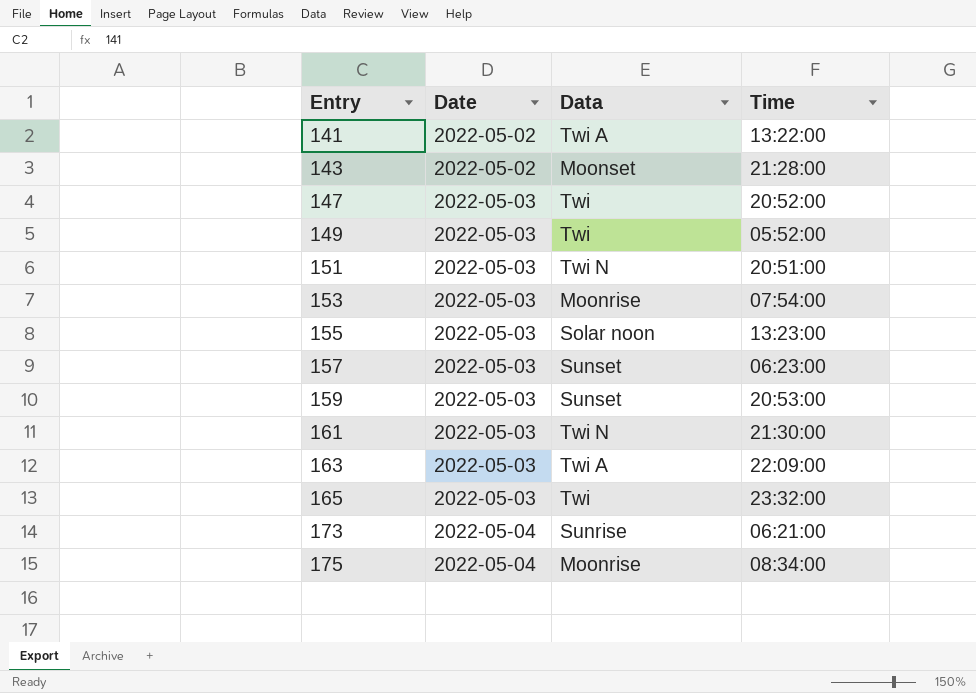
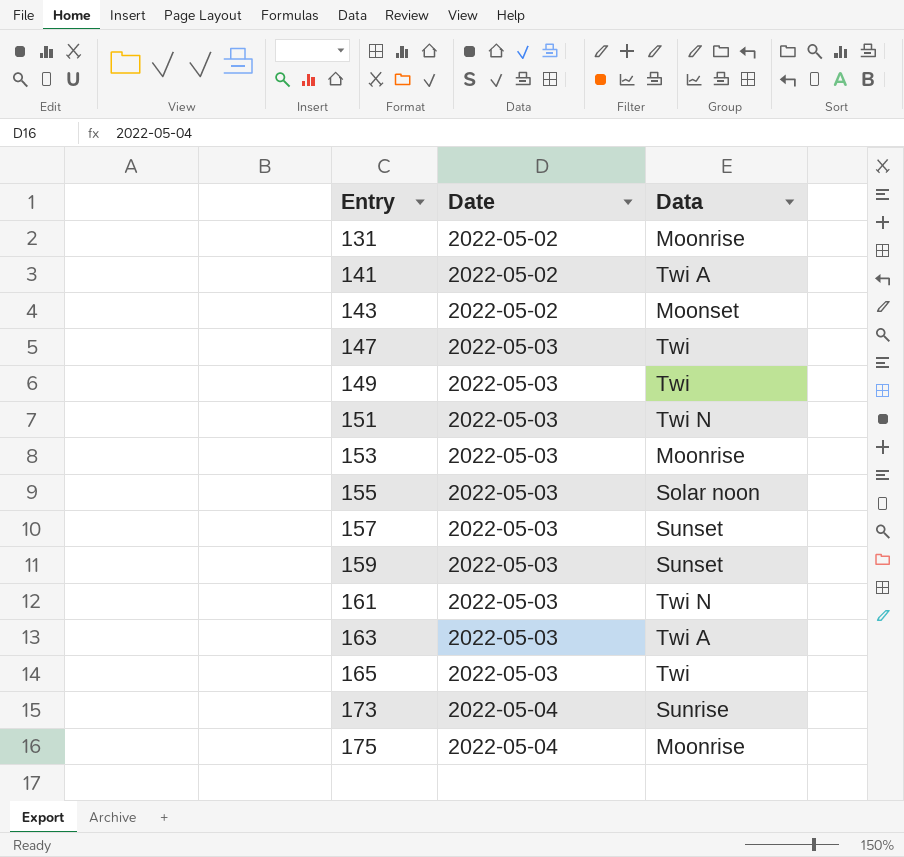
column Time | position: 4 -> none
row 131: none -> 2022-05-02 | Moonrise

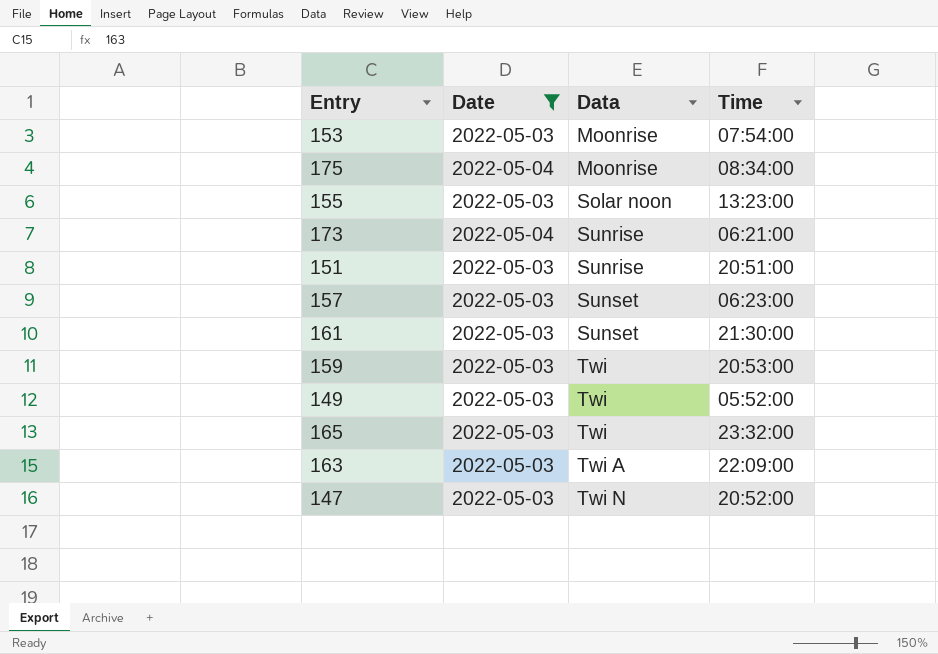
filter: none -> Date != 2022-05-02
row order: Entry ascending -> Data ascending
column Time | position: none -> 4
151 | Data: Twi N -> Sunrise
161 | Data: Twi N -> Sunset
159 | Data: Sunset -> Twi
147 | Data: Twi -> Twi N

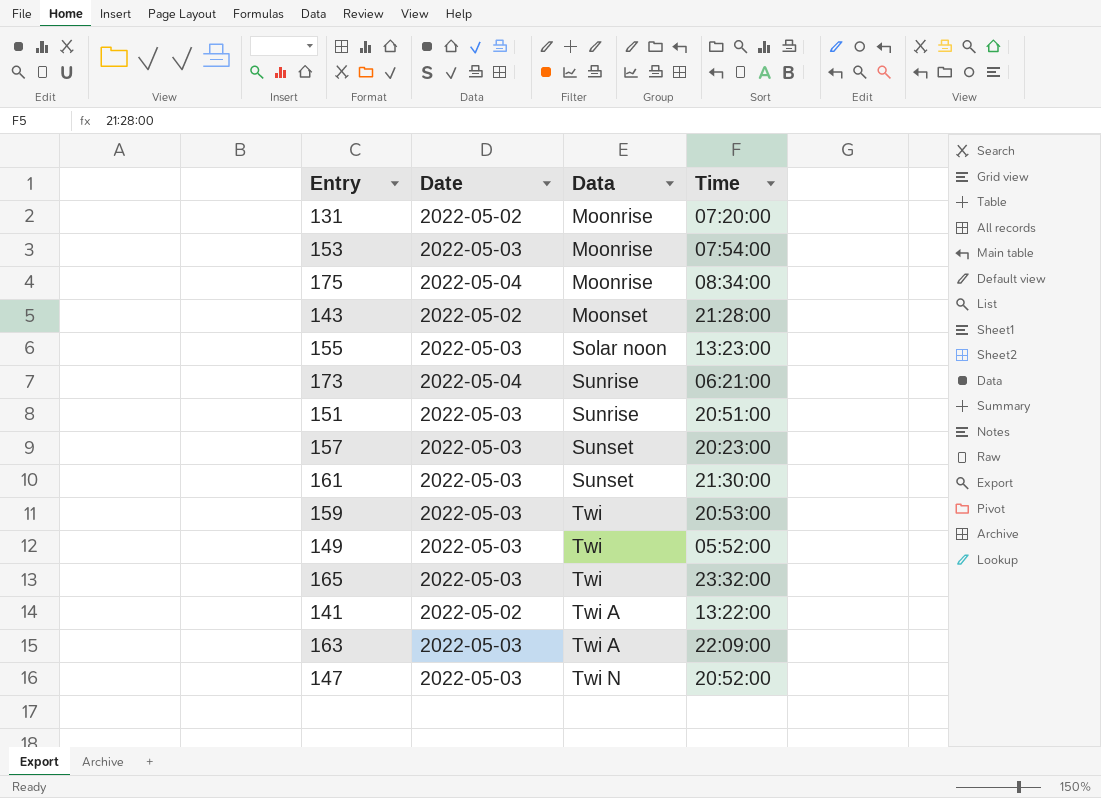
filter: Date != 2022-05-02 -> none
157 | Time: 06:23:00 -> 20:23:00

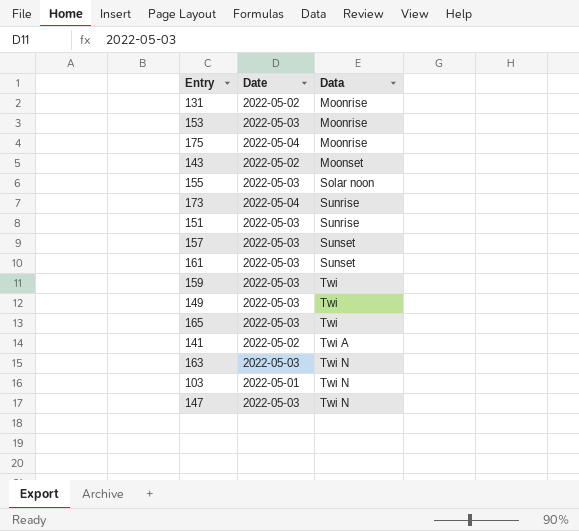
column Time | position: 4 -> none
163 | Data: Twi A -> Twi N
row 103: none -> 2022-05-01 | Twi N

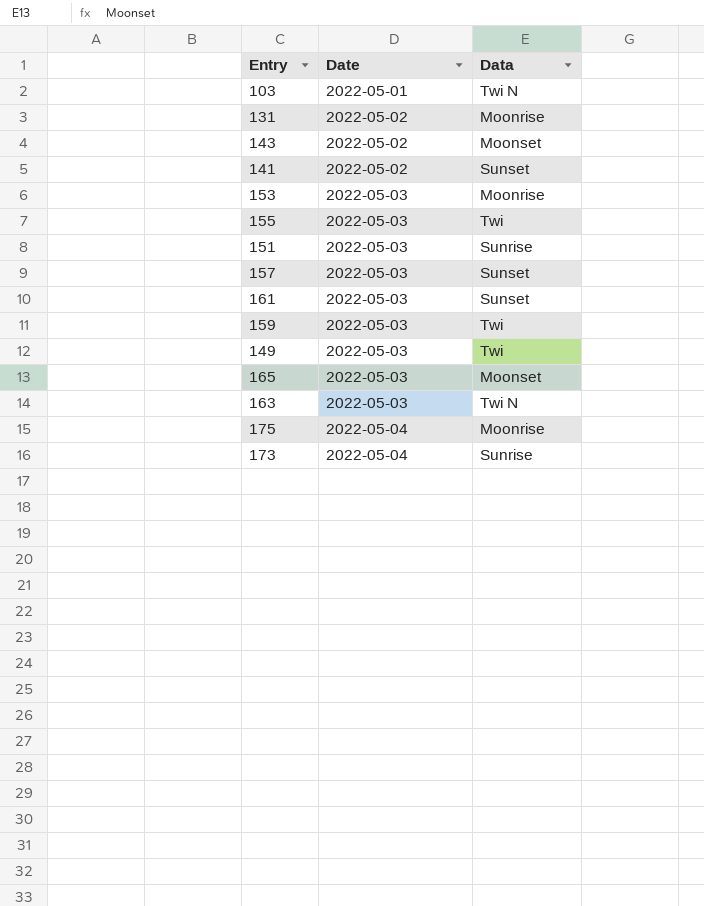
row order: Data ascending -> Date ascending
row 147: 2022-05-03 | Twi N -> none
141 | Data: Twi A -> Sunset
155 | Data: Solar noon -> Twi
165 | Data: Twi -> Moonset

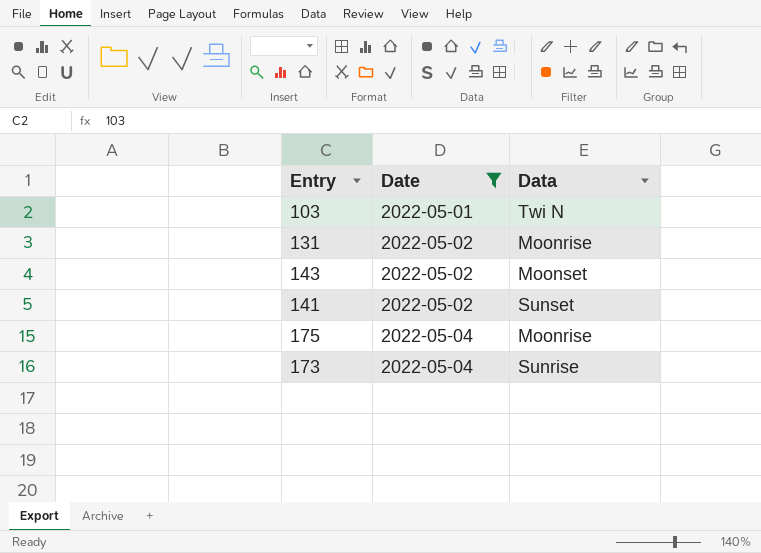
filter: none -> Date != 2022-05-03

